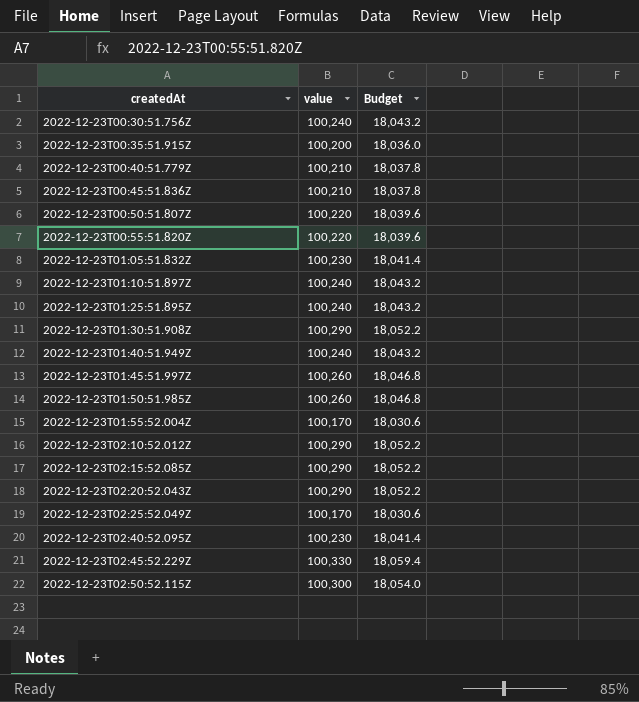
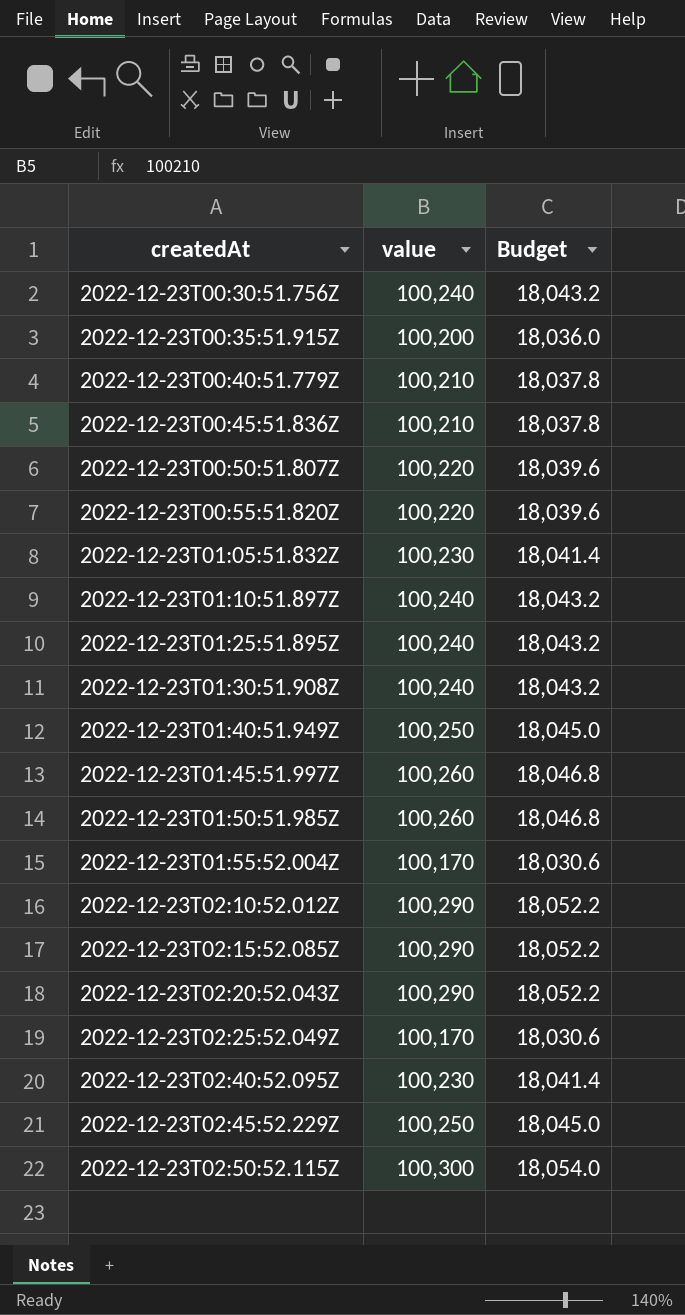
2022-12-23T01:30:51.908Z | value: 100,290 -> 100,240
2022-12-23T01:30:51.908Z | Budget: 18,052.2 -> 18,043.2
2022-12-23T01:40:51.949Z | value: 100,240 -> 100,250
2022-12-23T01:40:51.949Z | Budget: 18,043.2 -> 18,045.0
2022-12-23T02:45:52.229Z | value: 100,330 -> 100,250
2022-12-23T02:45:52.229Z | Budget: 18,059.4 -> 18,045.0

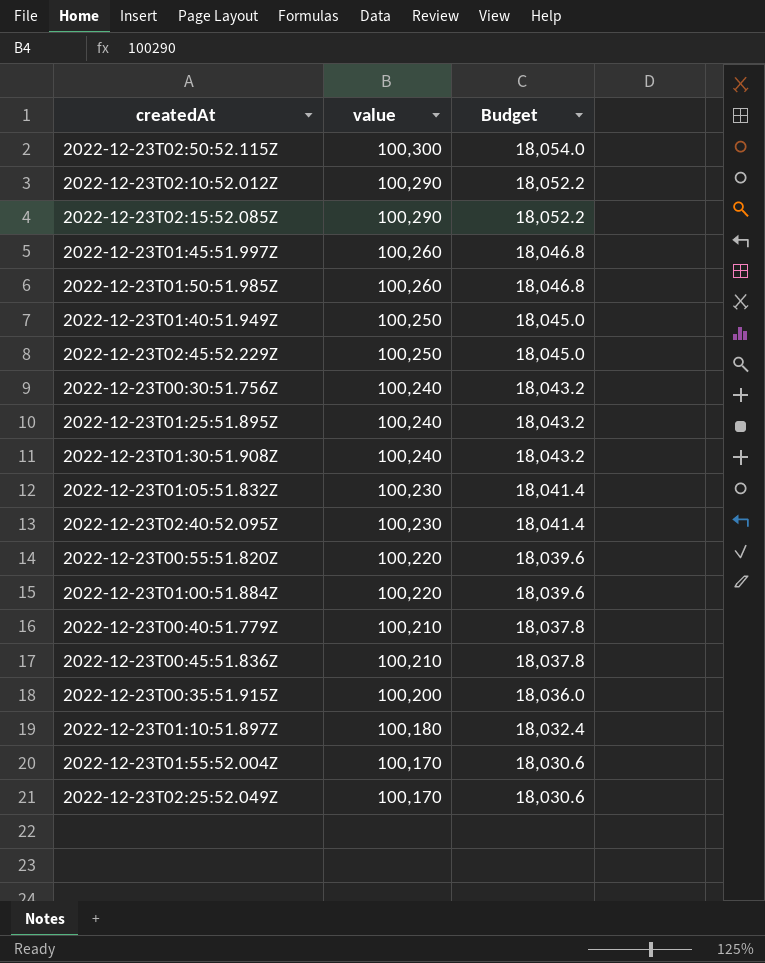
row order: createdAt ascending -> value descending
row 2022-12-23T00:50:51.807Z: 100,220 | 18,039.6 -> none
row 2022-12-23T02:20:52.043Z: 100,290 | 18,052.2 -> none
row 2022-12-23T01:00:51.884Z: none -> 100,220 | 18,039.6
2022-12-23T01:10:51.897Z | value: 100,240 -> 100,180
2022-12-23T01:10:51.897Z | Budget: 18,043.2 -> 18,032.4

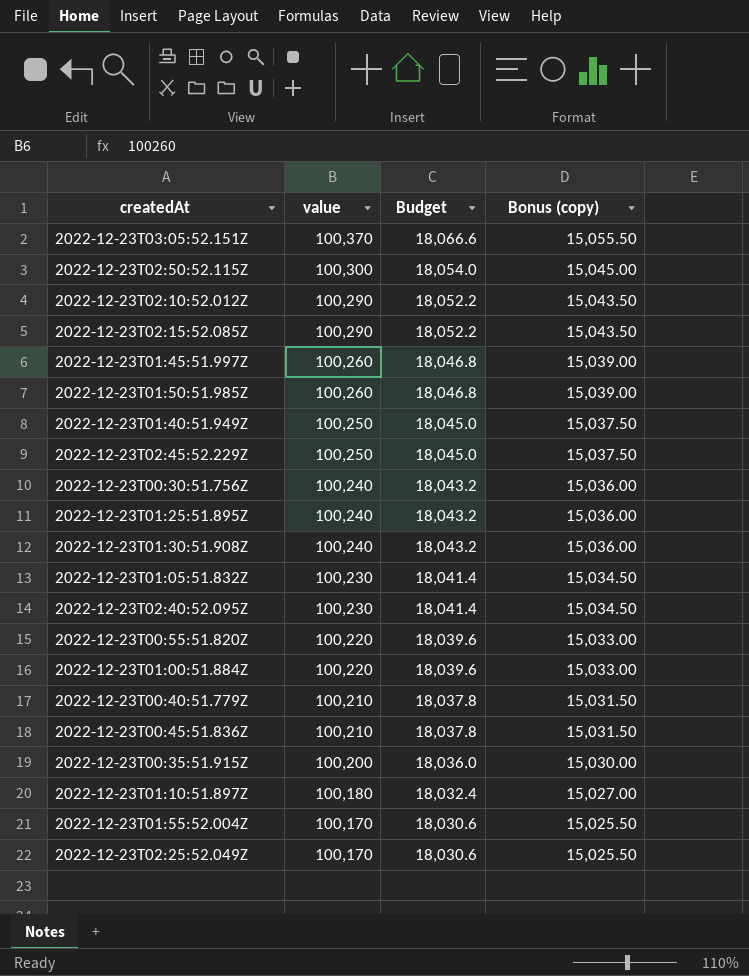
column Bonus (copy) | formula: none -> [value] * 0.15
row 2022-12-23T03:05:52.151Z: none -> 100,370 | 18,066.6 | 15,055.50

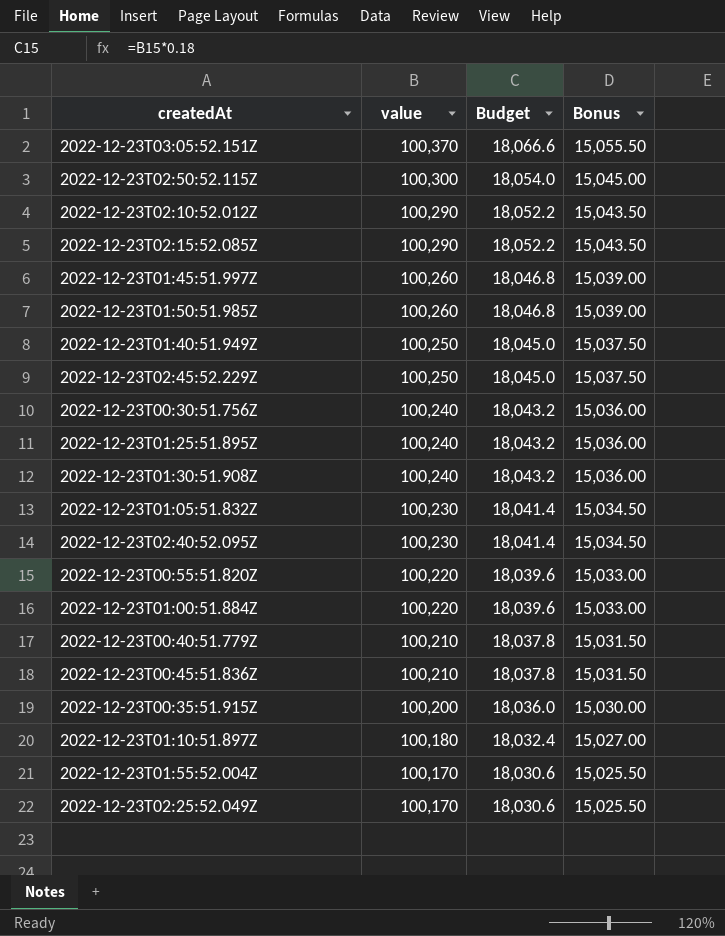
column name: Bonus (copy) -> Bonus

